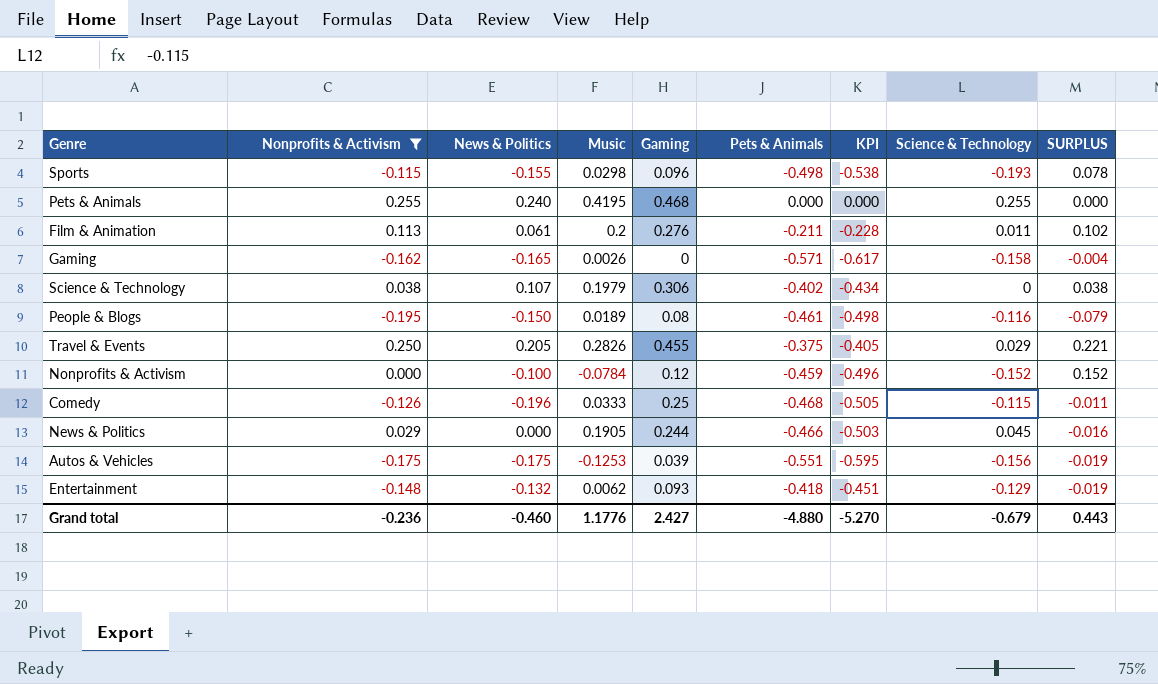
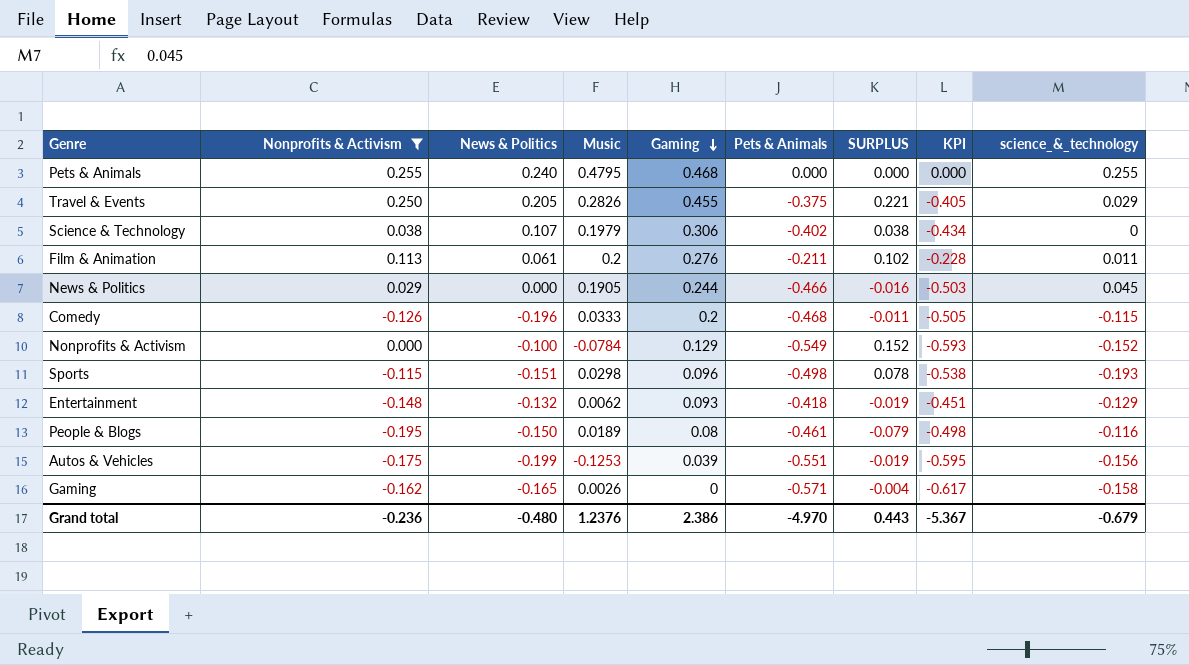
row order: none -> Gaming descending
column SURPLUS | position: 9 -> 7
column name: Science & Technology -> science_&_technology
Pets & Animals | Music: 0.4195 -> 0.4795
Comedy | Gaming: 0.25 -> 0.2
Nonprofits & Activism | Gaming: 0.12 -> 0.129
Nonprofits & Activism | Pets & Animals: -0.459 -> -0.549
Nonprofits & Activism | KPI: -0.496 -> -0.593
Sports | News & Politics: -0.155 -> -0.151
Autos & Vehicles | News & Politics: -0.175 -> -0.199
Grand total | News & Politics: -0.460 -> -0.480
Grand total | Music: 1.1776 -> 1.2376
Grand total | Gaming: 2.427 -> 2.386
Grand total | Pets & Animals: -4.880 -> -4.970
Grand total | KPI: -5.270 -> -5.367

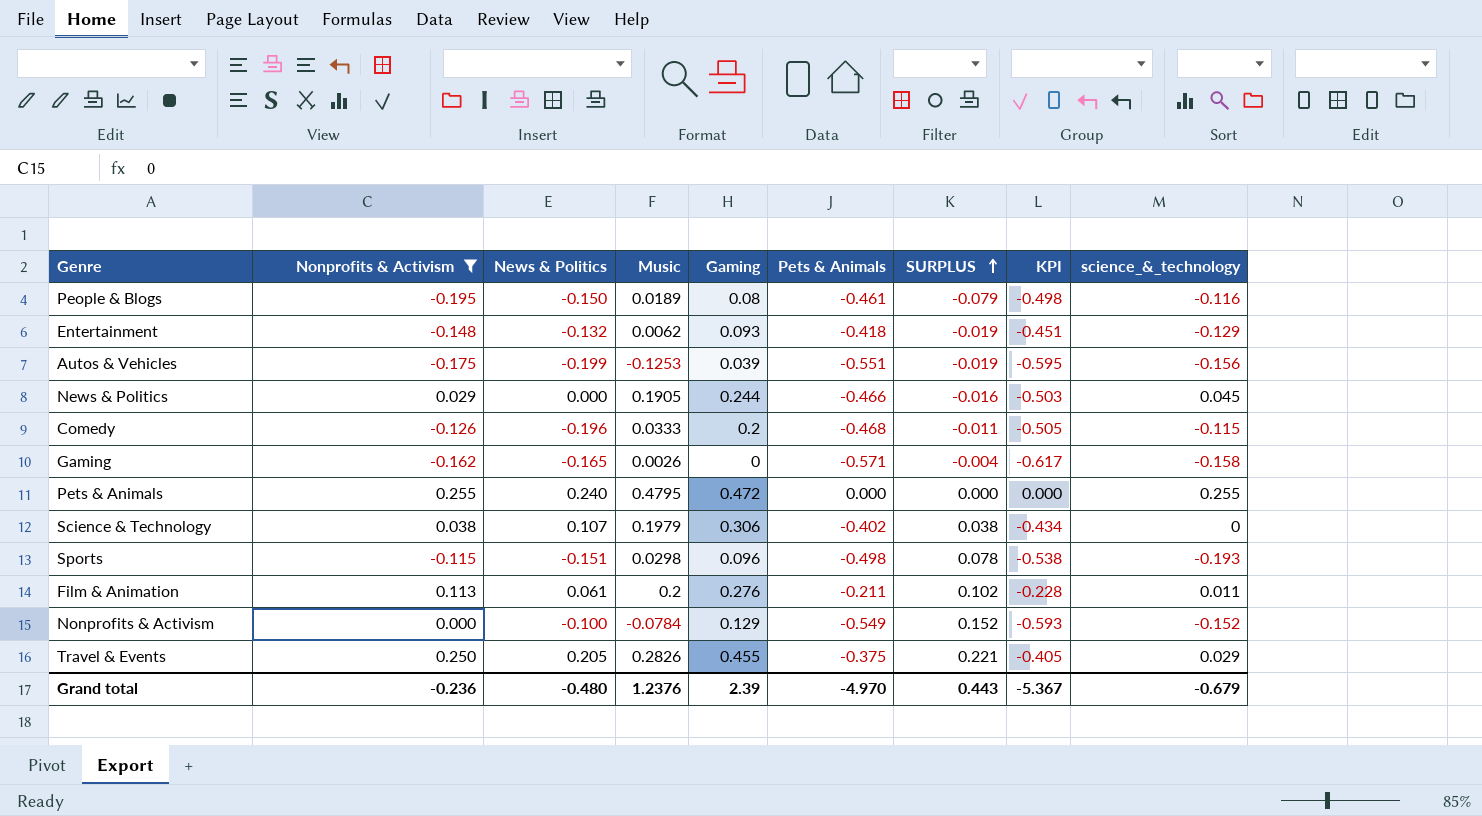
row order: Gaming descending -> SURPLUS ascending
Pets & Animals | Gaming: 0.468 -> 0.472
Grand total | Gaming: 2.386 -> 2.39

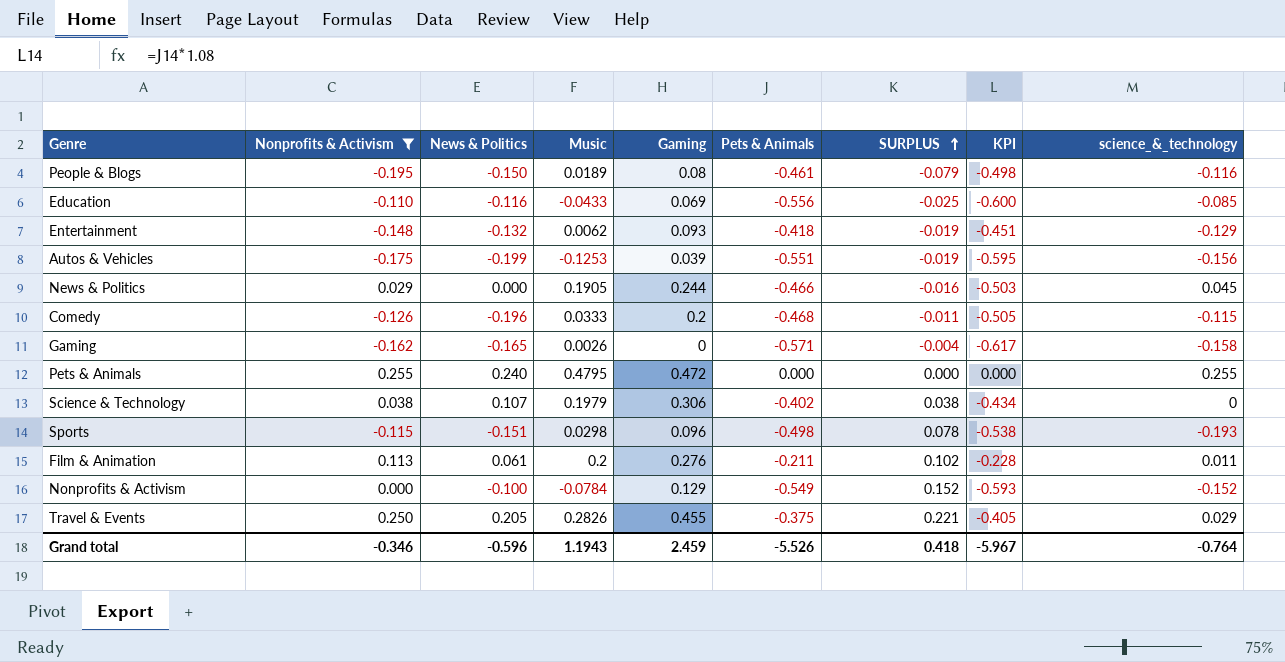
row Education: none -> -0.110 | -0.116 | -0.0433 | 0.069 | -0.556 | -0.025 | -0.600 | -0.085
Grand total | Nonprofits & Activism: -0.236 -> -0.346
Grand total | News & Politics: -0.480 -> -0.596
Grand total | Music: 1.2376 -> 1.1943
Grand total | Gaming: 2.39 -> 2.459
Grand total | Pets & Animals: -4.970 -> -5.526
Grand total | SURPLUS: 0.443 -> 0.418
Grand total | KPI: -5.367 -> -5.967
Grand total | science_&_technology: -0.679 -> -0.764

